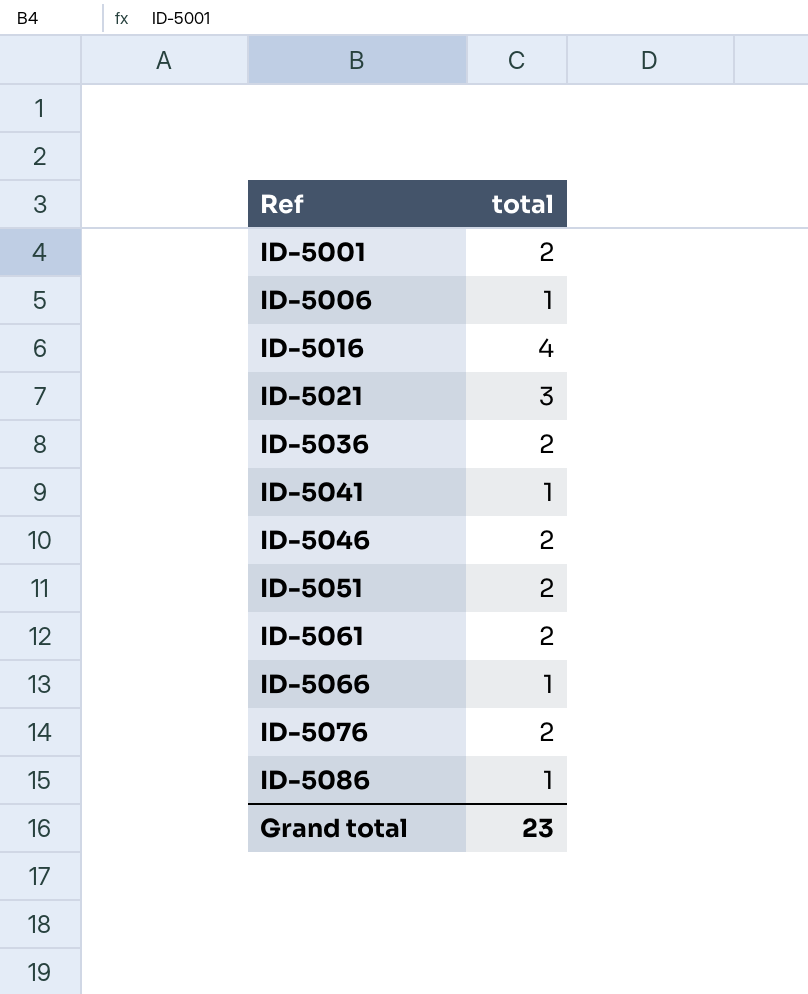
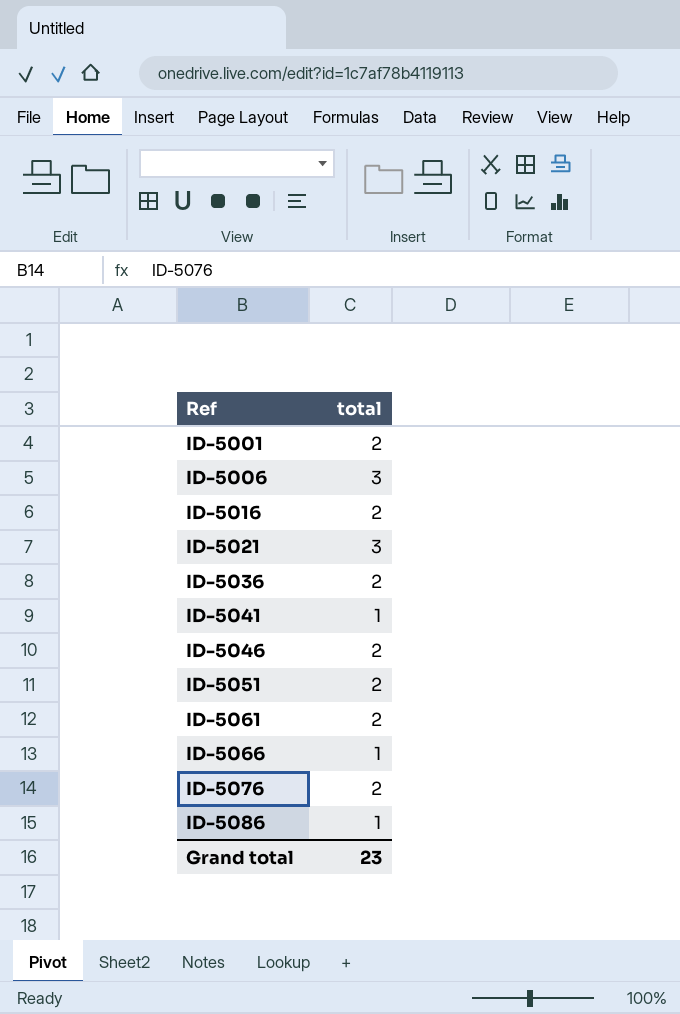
ID-5006 | total: 1 -> 3
ID-5016 | total: 4 -> 2

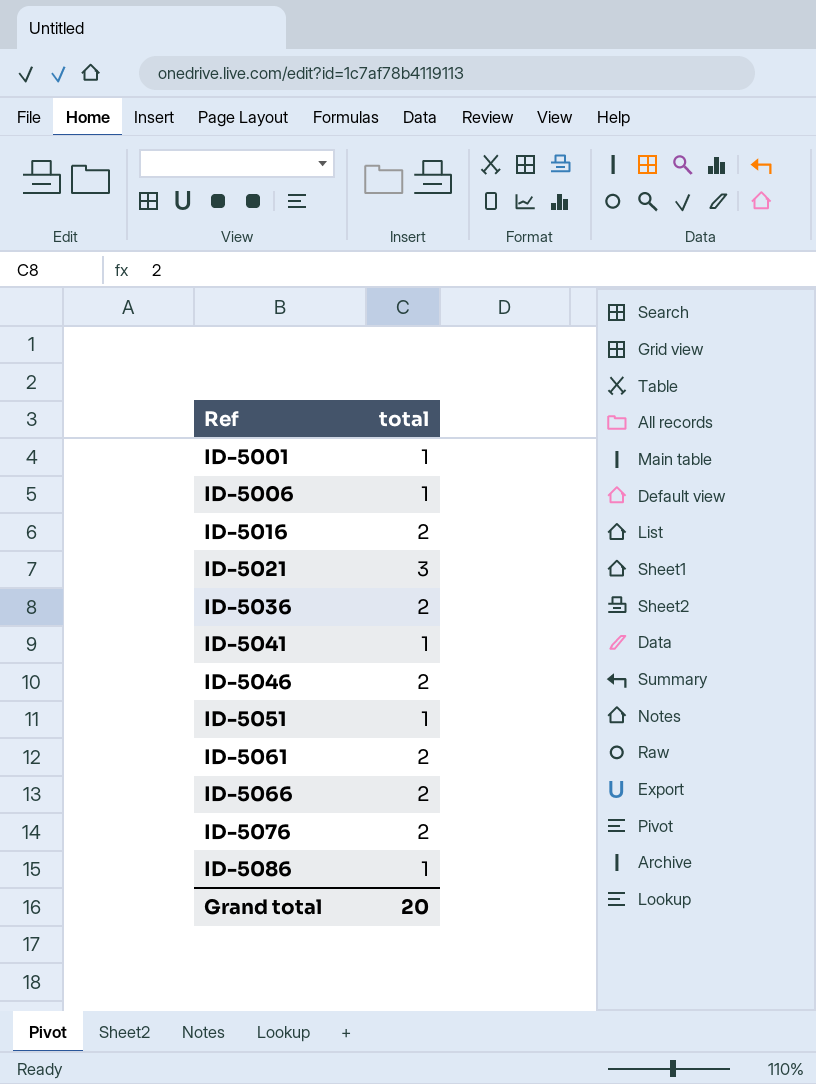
ID-5001 | total: 2 -> 1
ID-5006 | total: 3 -> 1
ID-5051 | total: 2 -> 1
ID-5066 | total: 1 -> 2
Grand total | total: 23 -> 20

